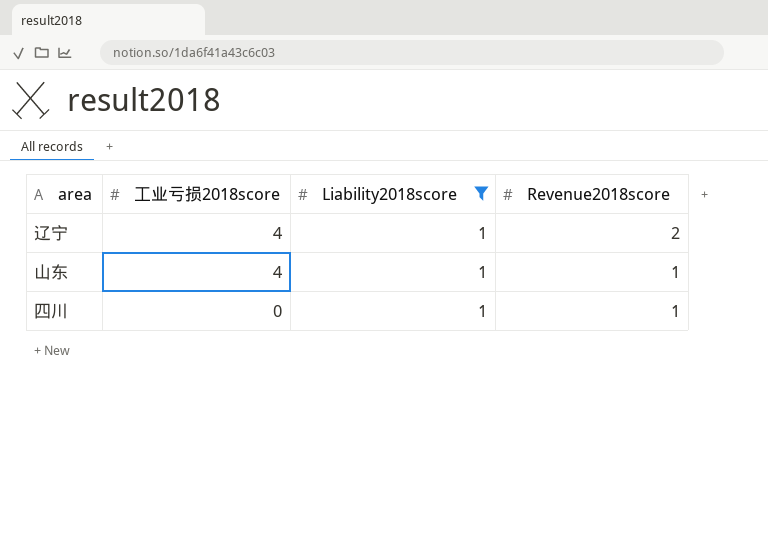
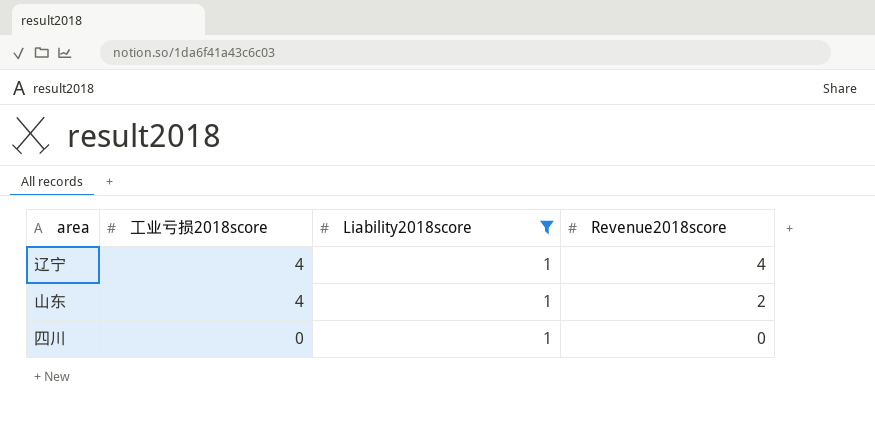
辽宁 | Revenue2018score: 2 -> 4
山东 | Revenue2018score: 1 -> 2
四川 | Revenue2018score: 1 -> 0

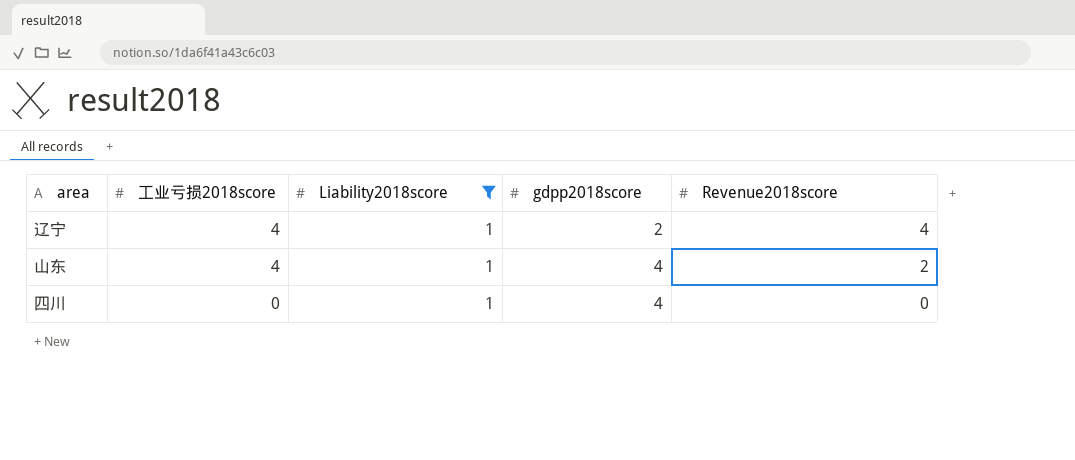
column gdpp2018score | position: none -> 4

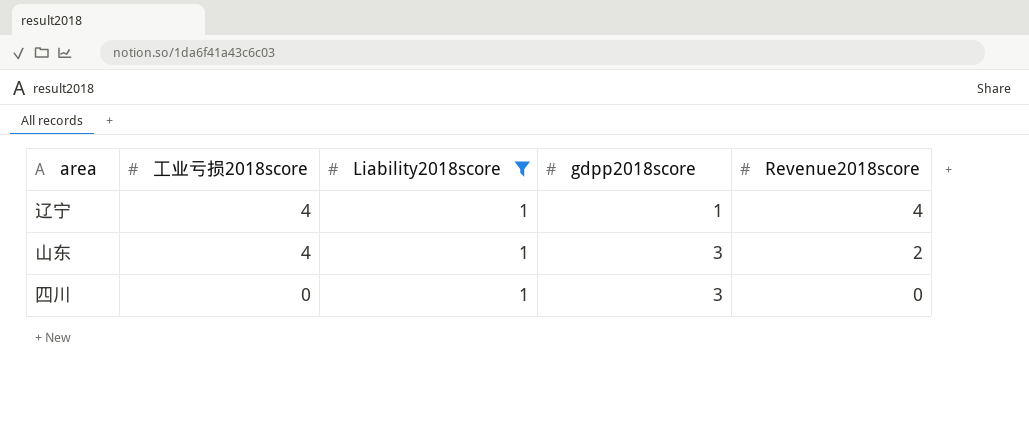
辽宁 | gdpp2018score: 2 -> 1
山东 | gdpp2018score: 4 -> 3
四川 | gdpp2018score: 4 -> 3

